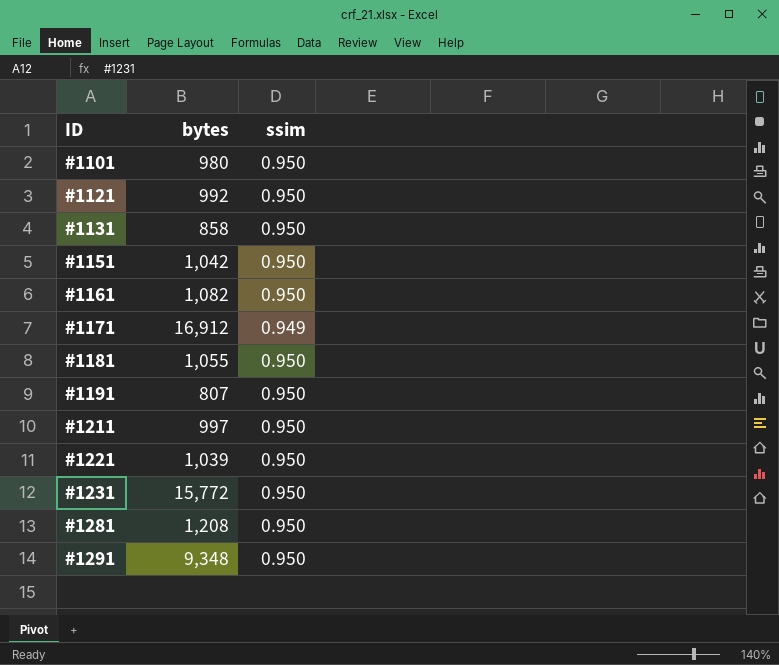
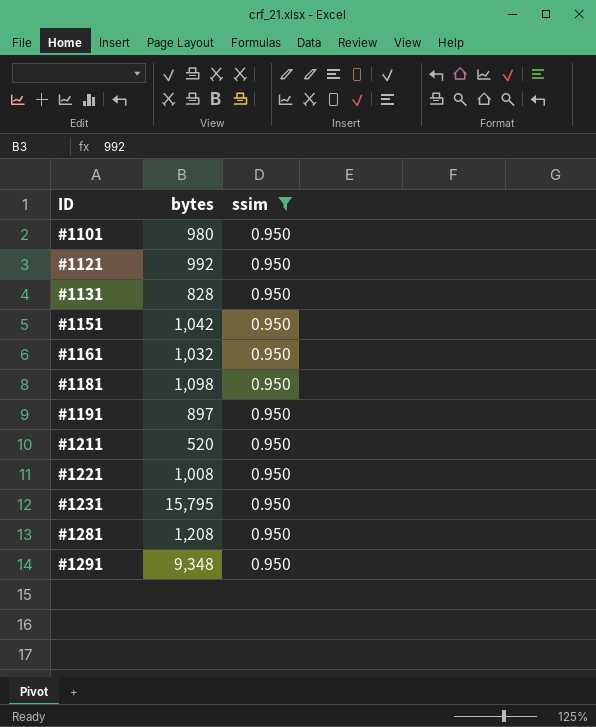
filter: none -> ssim = 0.950
#1131 | bytes: 858 -> 828
#1161 | bytes: 1,082 -> 1,032
#1181 | bytes: 1,055 -> 1,098
#1191 | bytes: 807 -> 897
#1211 | bytes: 997 -> 520
#1221 | bytes: 1,039 -> 1,008
#1231 | bytes: 15,772 -> 15,795

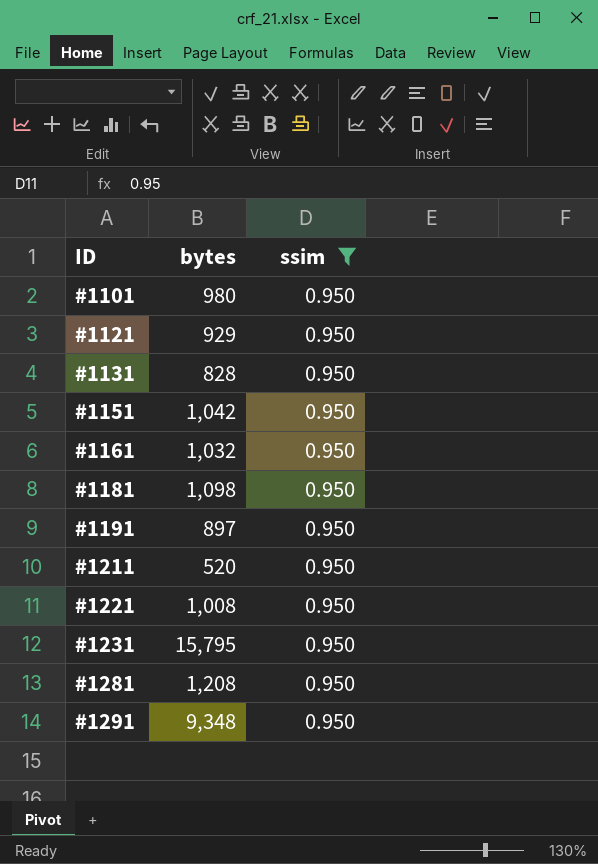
#1121 | bytes: 992 -> 929

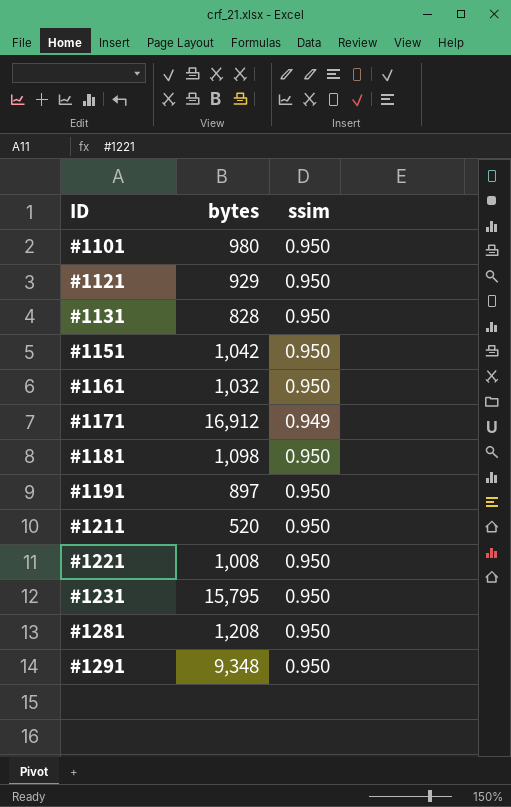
filter: ssim = 0.950 -> none

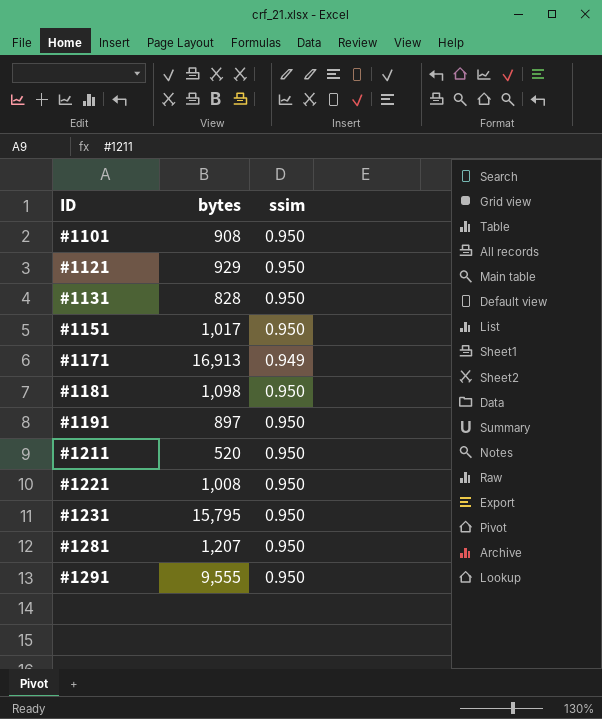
row #1161: 1,032 | 0.950 -> none
#1101 | bytes: 980 -> 908
#1151 | bytes: 1,042 -> 1,017
#1171 | bytes: 16,912 -> 16,913
#1281 | bytes: 1,208 -> 1,207
#1291 | bytes: 9,348 -> 9,555

